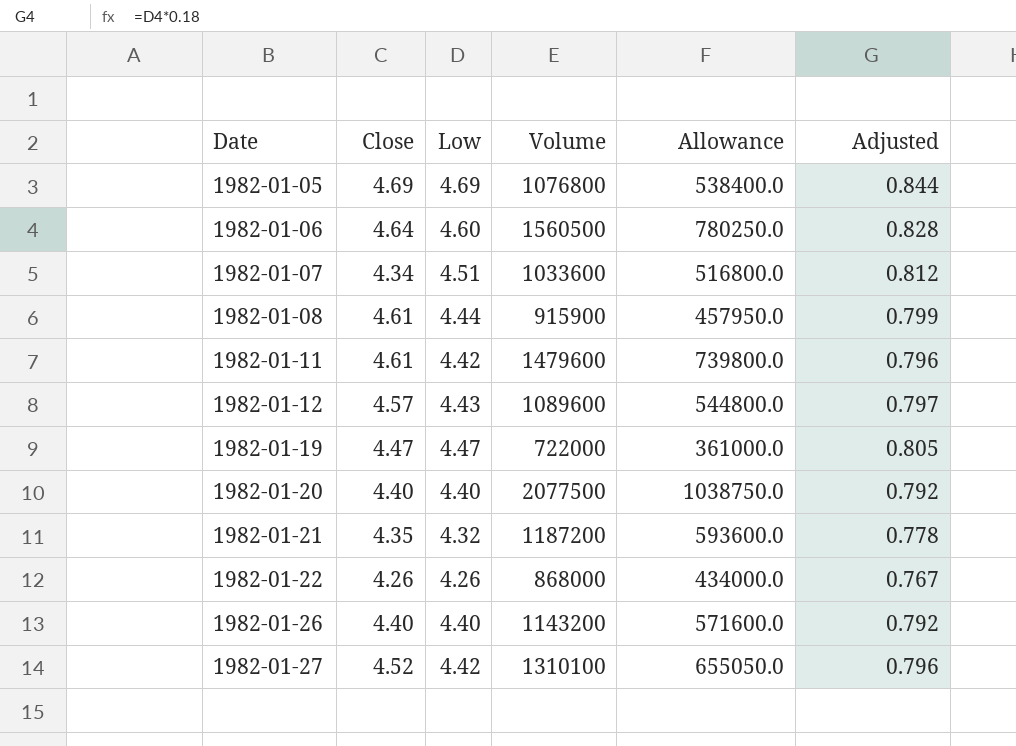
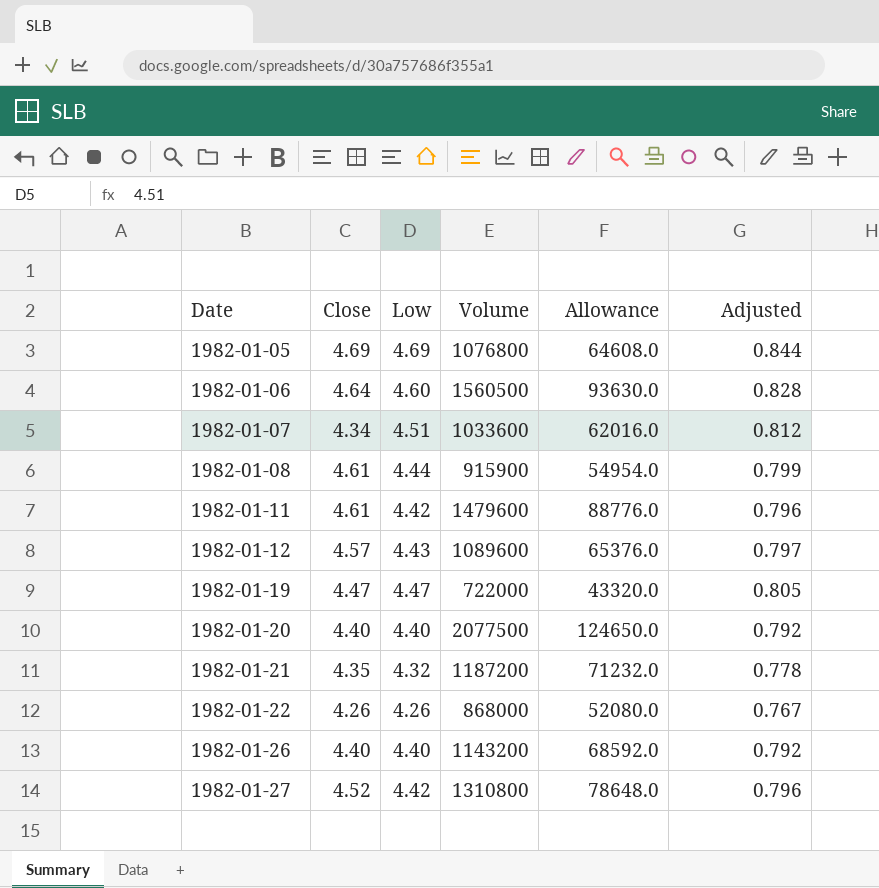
column Allowance | formula: [Volume] * 0.5 -> [Volume] * 0.06
1982-01-27 | Volume: 1310100 -> 1310800

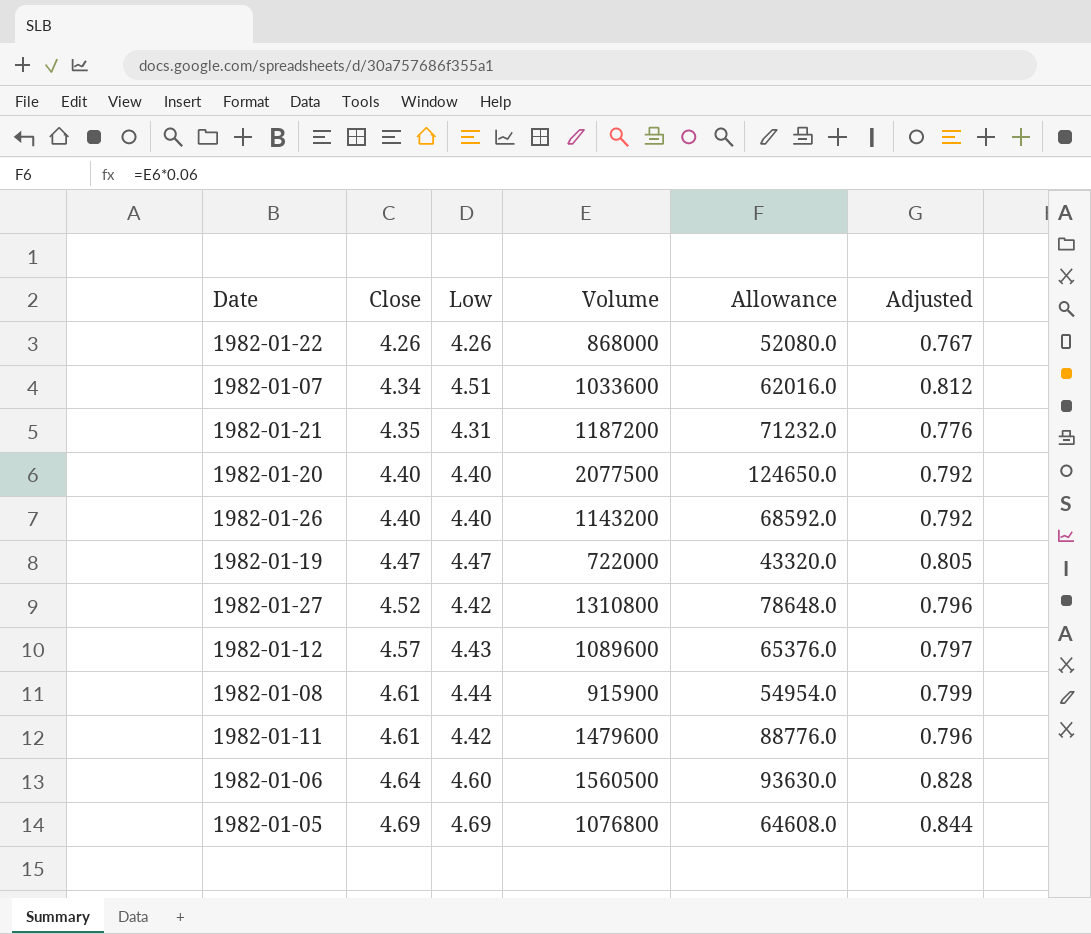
row order: Date ascending -> Close ascending
1982-01-21 | Low: 4.32 -> 4.31
1982-01-21 | Adjusted: 0.778 -> 0.776

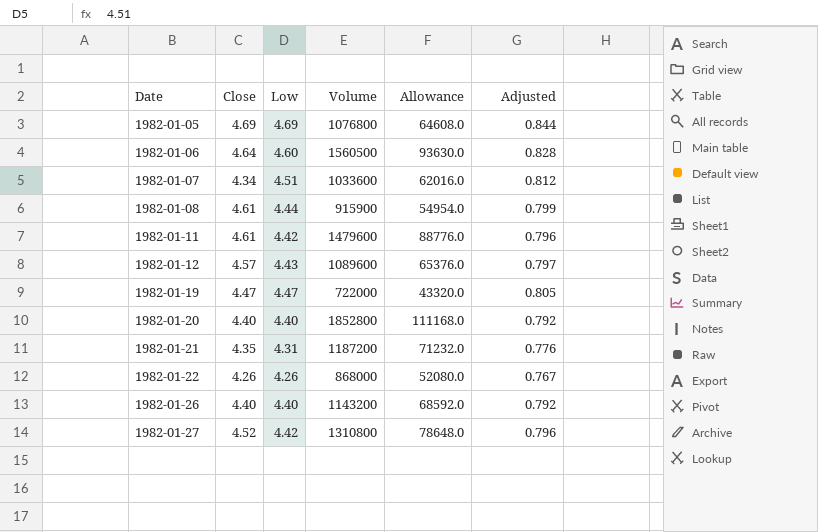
row order: Close ascending -> Date ascending
1982-01-20 | Volume: 2077500 -> 1852800
1982-01-20 | Allowance: 124650.0 -> 111168.0

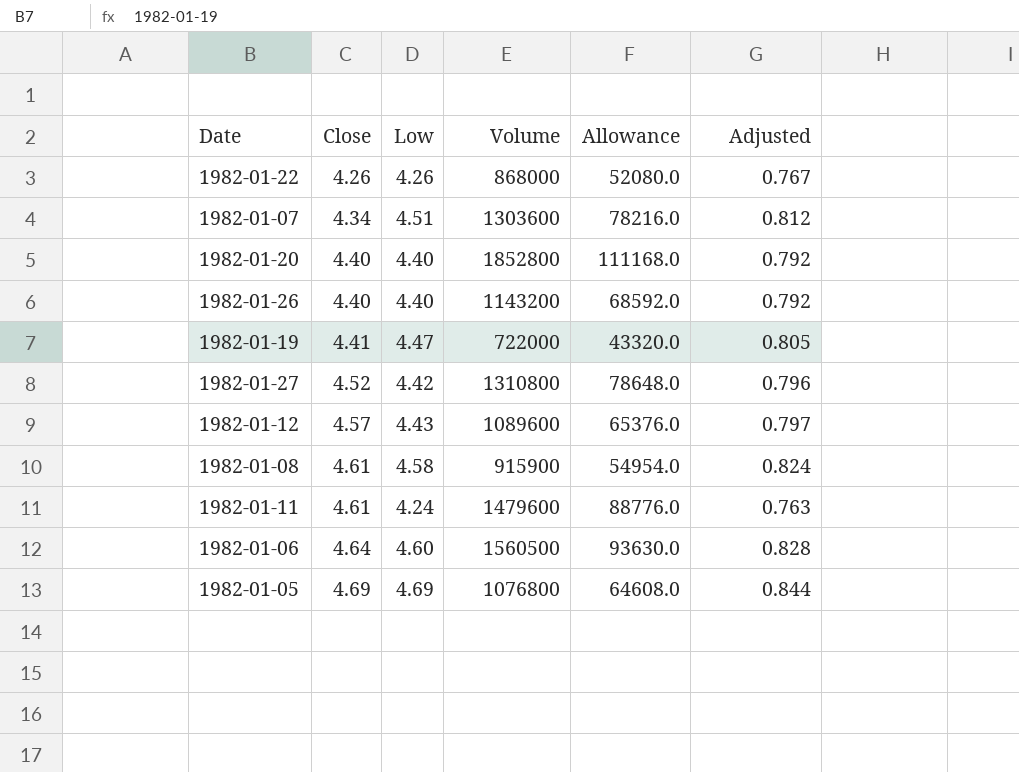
row order: Date ascending -> Close ascending
row 1982-01-21: 4.35 | 4.31 | 1187200 | 71232.0 | 0.776 -> none
1982-01-07 | Volume: 1033600 -> 1303600
1982-01-07 | Allowance: 62016.0 -> 78216.0
1982-01-19 | Close: 4.47 -> 4.41
1982-01-08 | Low: 4.44 -> 4.58
1982-01-08 | Adjusted: 0.799 -> 0.824
1982-01-11 | Low: 4.42 -> 4.24
1982-01-11 | Adjusted: 0.796 -> 0.763

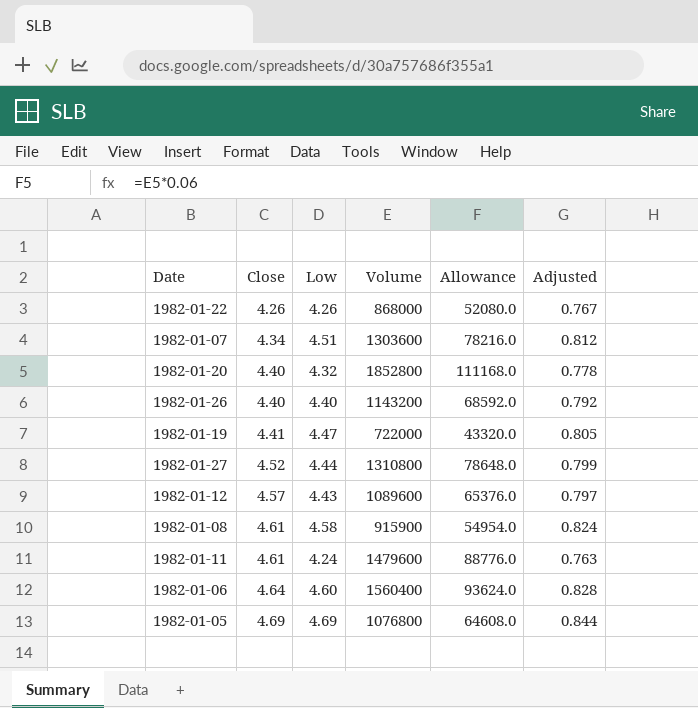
1982-01-20 | Low: 4.40 -> 4.32
1982-01-20 | Adjusted: 0.792 -> 0.778
1982-01-27 | Low: 4.42 -> 4.44
1982-01-27 | Adjusted: 0.796 -> 0.799
1982-01-06 | Volume: 1560500 -> 1560400
1982-01-06 | Allowance: 93630.0 -> 93624.0

